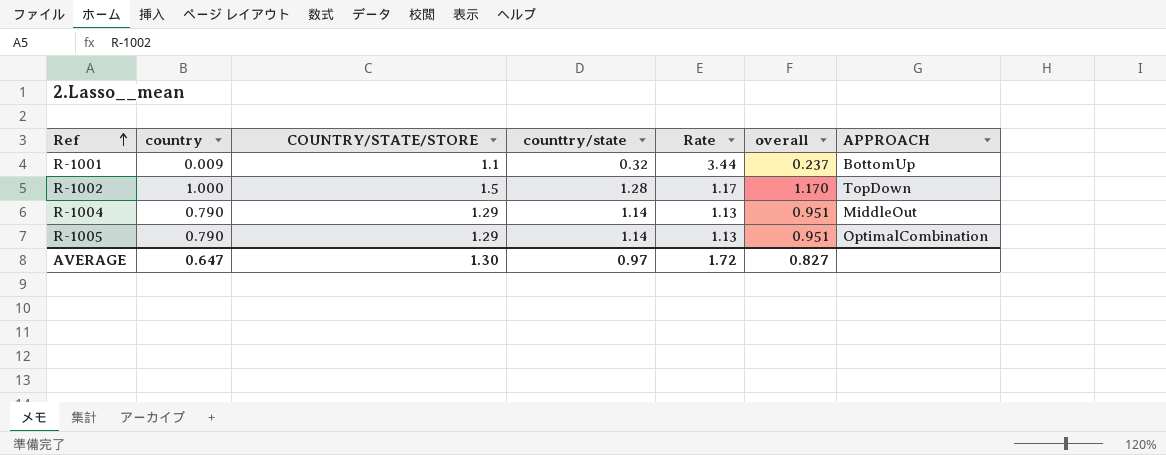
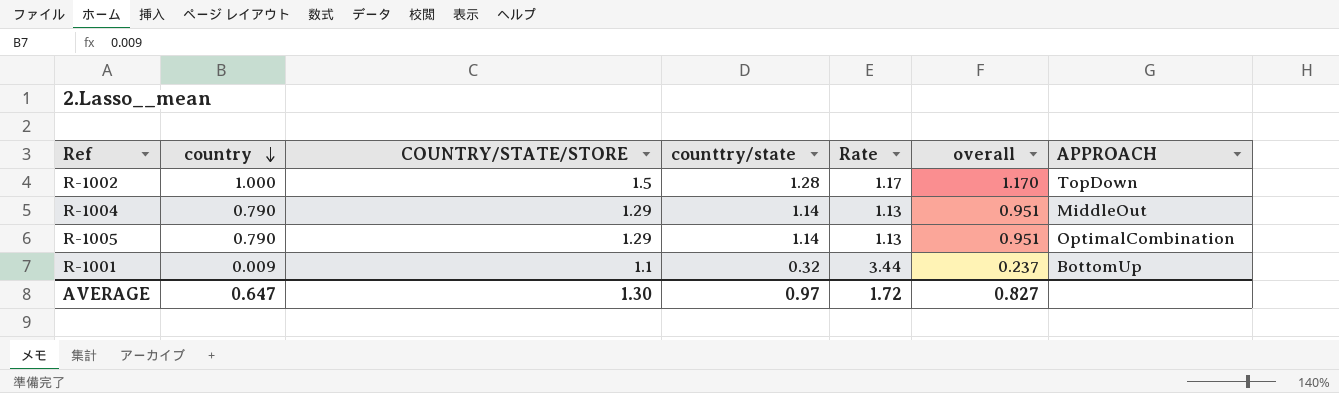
row order: Ref ascending -> country descending

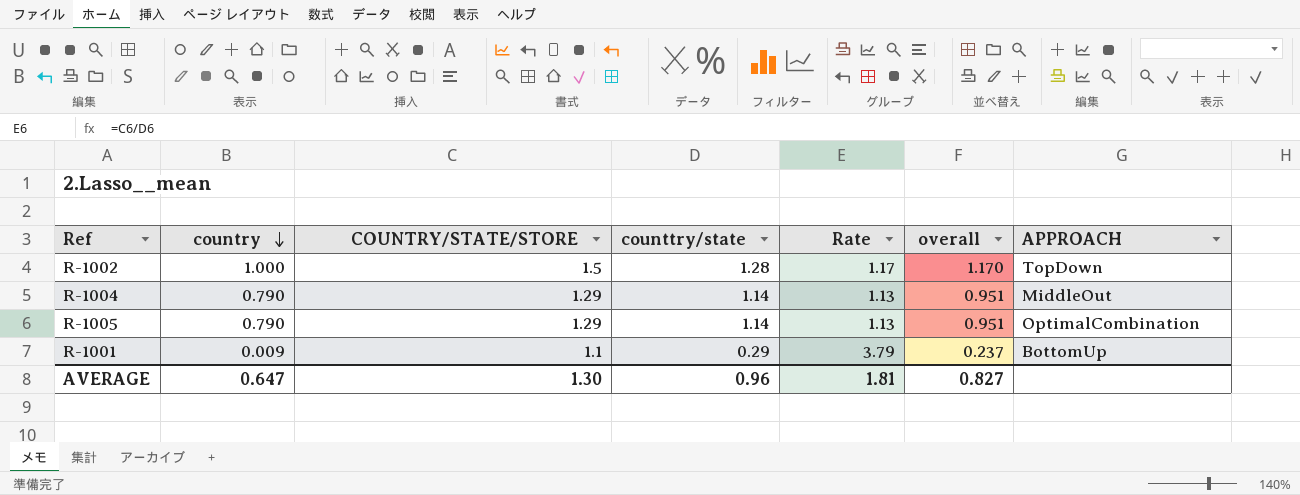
R-1001 | counttry/state: 0.32 -> 0.29
R-1001 | Rate: 3.44 -> 3.79
AVERAGE | counttry/state: 0.97 -> 0.96
AVERAGE | Rate: 1.72 -> 1.81

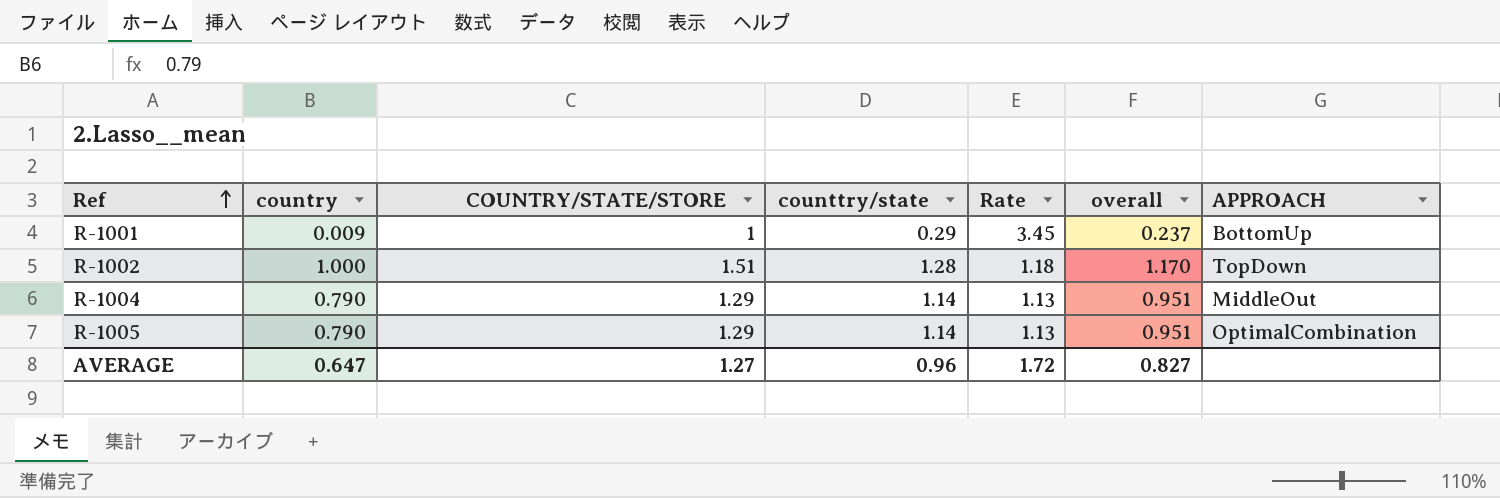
row order: country descending -> Ref ascending
R-1001 | COUNTRY/STATE/STORE: 1.1 -> 1
R-1001 | Rate: 3.79 -> 3.45
R-1002 | COUNTRY/STATE/STORE: 1.5 -> 1.51
R-1002 | Rate: 1.17 -> 1.18
AVERAGE | COUNTRY/STATE/STORE: 1.30 -> 1.27
AVERAGE | Rate: 1.81 -> 1.72

